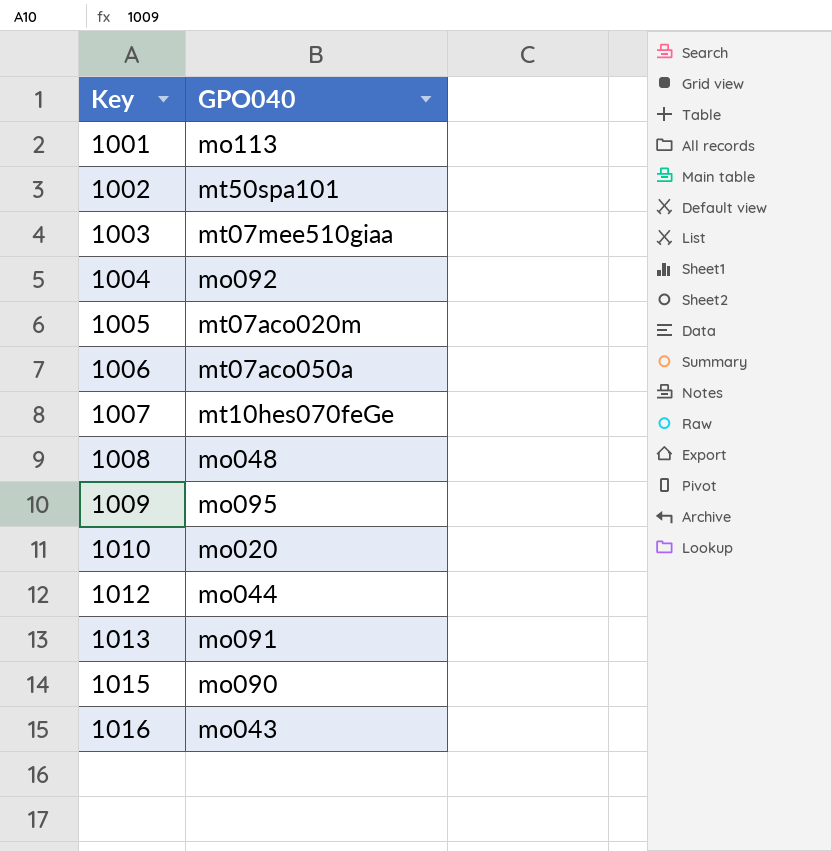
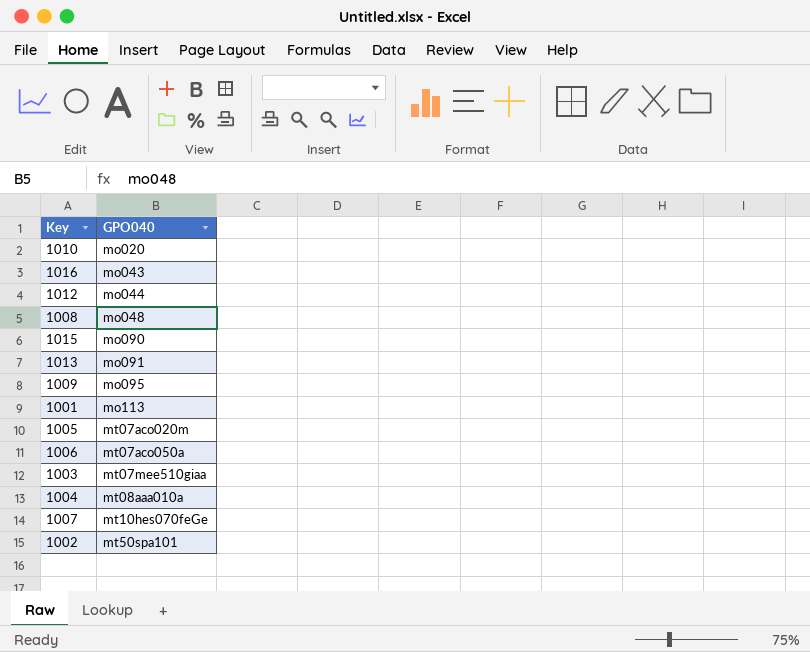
row order: Key ascending -> GPO040 ascending
1004 | GPO040: mo092 -> mt08aaa010a

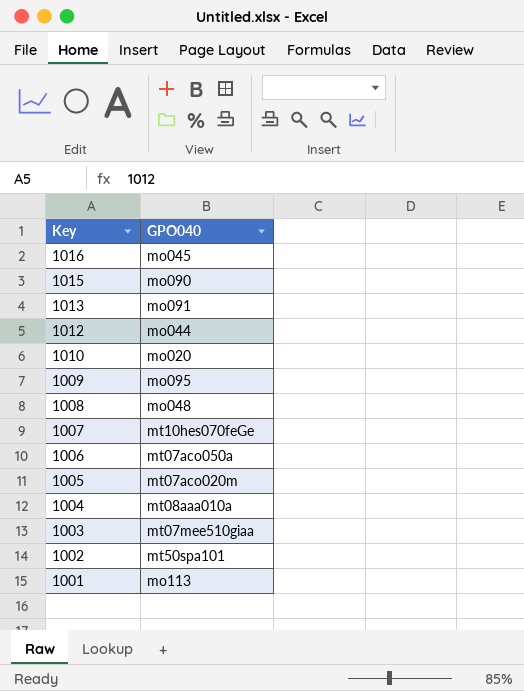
row order: GPO040 ascending -> Key descending
1016 | GPO040: mo043 -> mo045

